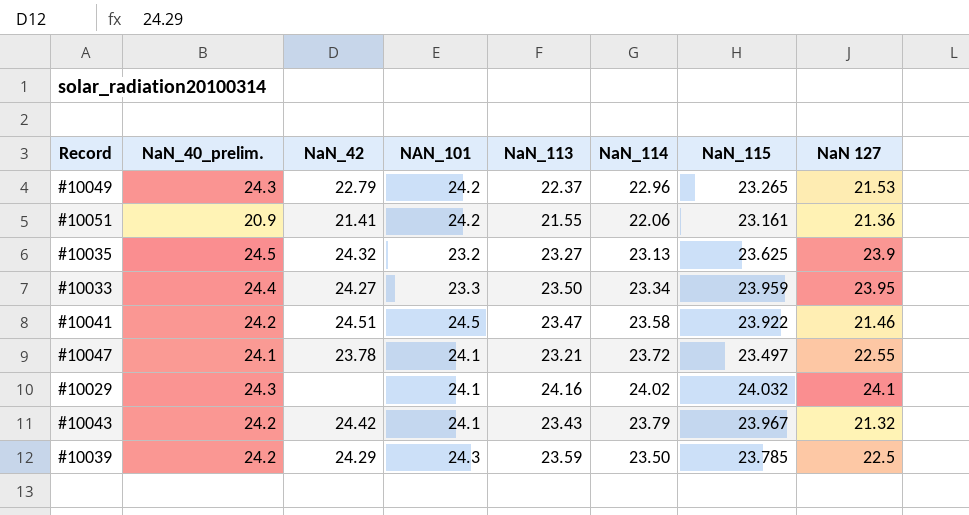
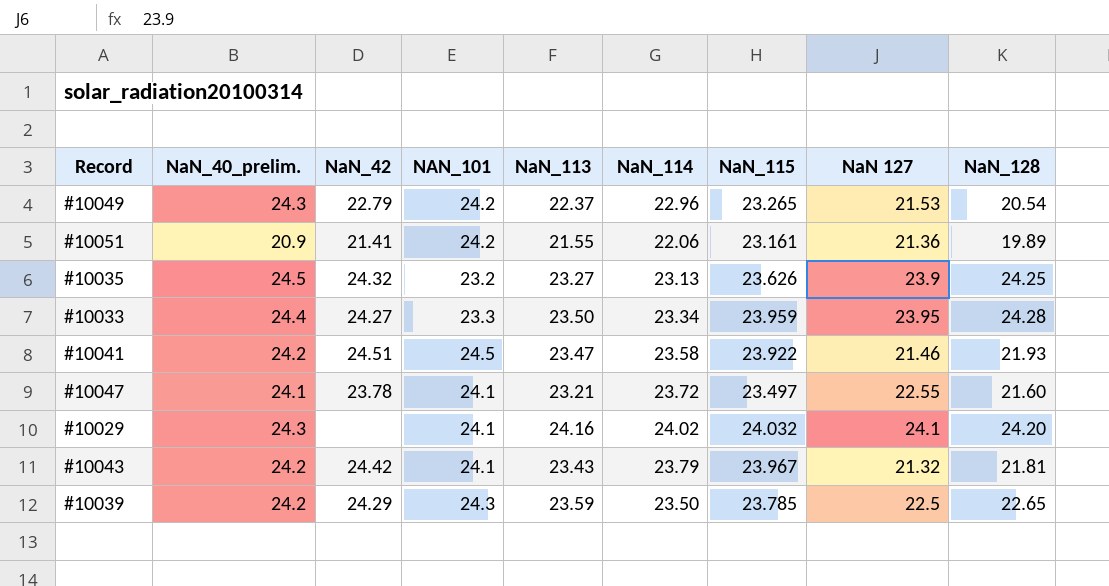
column NaN_128 | position: none -> 9
#10035 | NaN_115: 23.625 -> 23.626

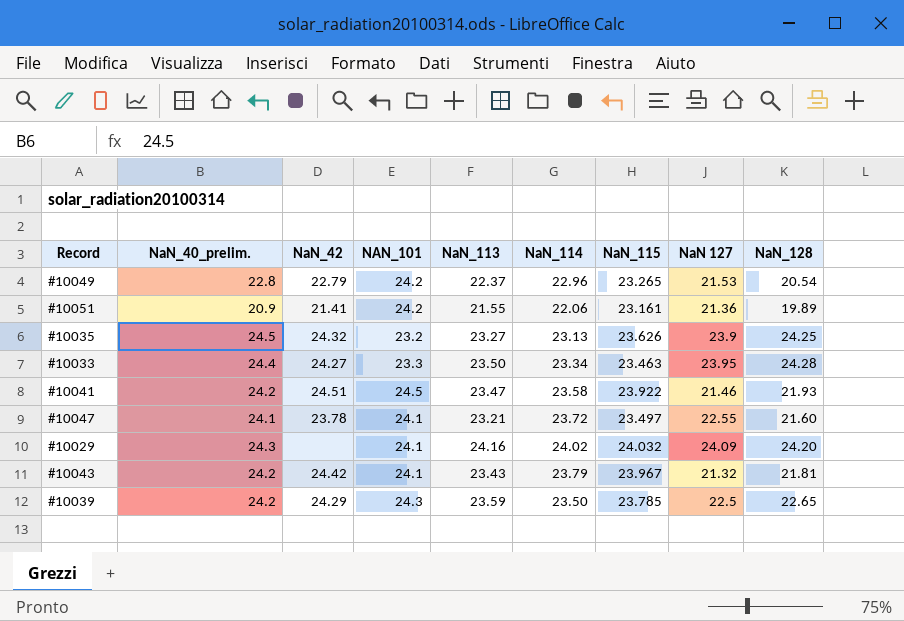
#10049 | NaN_40_prelim.: 24.3 -> 22.8
#10033 | NaN_115: 23.959 -> 23.463
#10029 | NaN 127: 24.1 -> 24.09

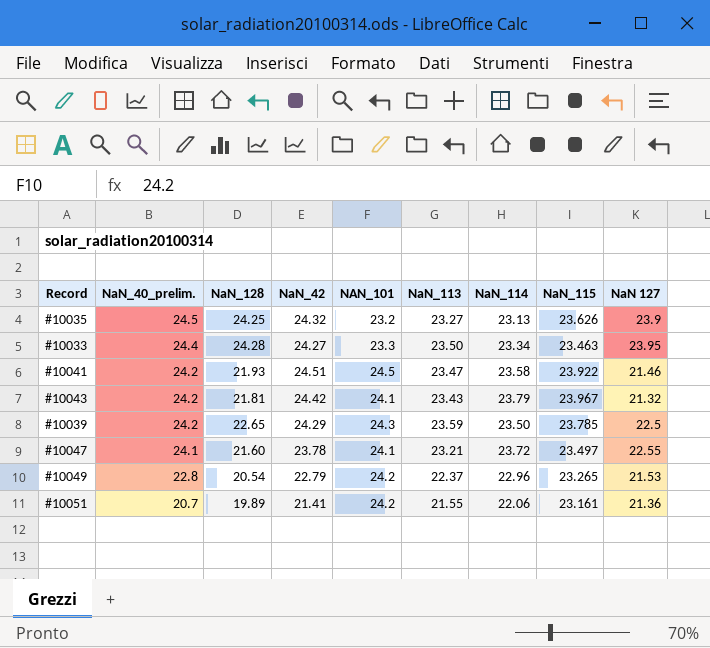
row order: none -> NaN_40_prelim. descending
column NaN_128 | position: 9 -> 3
row #10029: 24.3 | none | 24.1 | 24.16 | 24.02 | 24.032 | 24.09 | 24.20 -> none
#10051 | NaN_40_prelim.: 20.9 -> 20.7

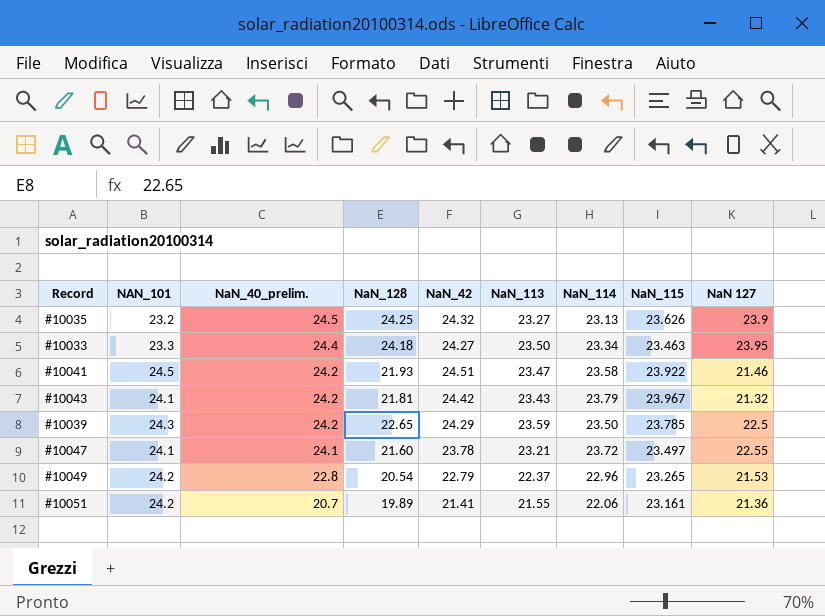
column NAN_101 | position: 5 -> 2
#10033 | NaN_128: 24.28 -> 24.18

